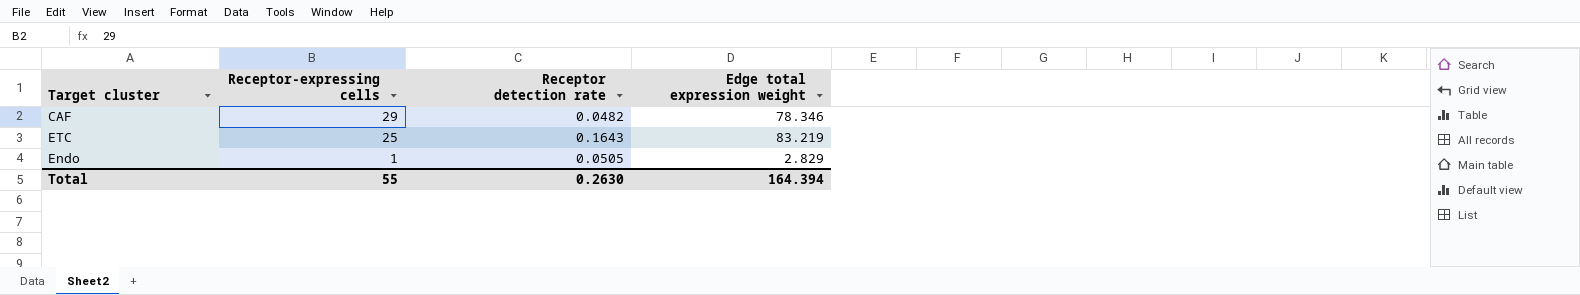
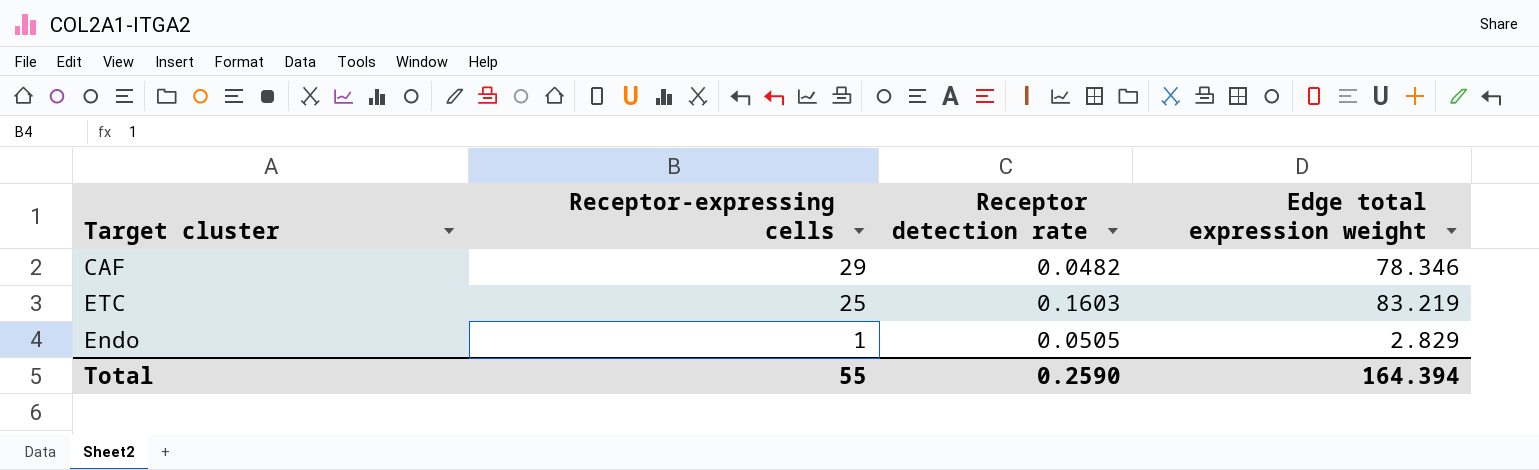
ETC | Receptor detection rate: 0.1643 -> 0.1603
Total | Receptor detection rate: 0.2630 -> 0.2590

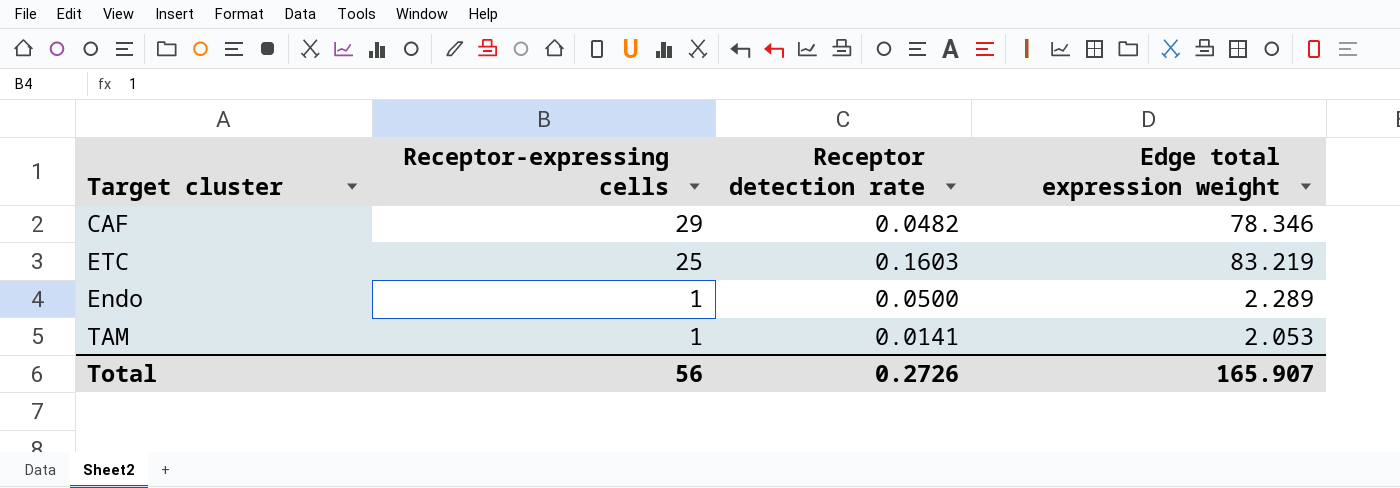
Endo | Receptor detection rate: 0.0505 -> 0.0500
Endo | Edge total expression weight: 2.829 -> 2.289
row TAM: none -> 1 | 0.0141 | 2.053
Total | Receptor-expressing cells: 55 -> 56
Total | Receptor detection rate: 0.2590 -> 0.2726
Total | Edge total expression weight: 164.394 -> 165.907

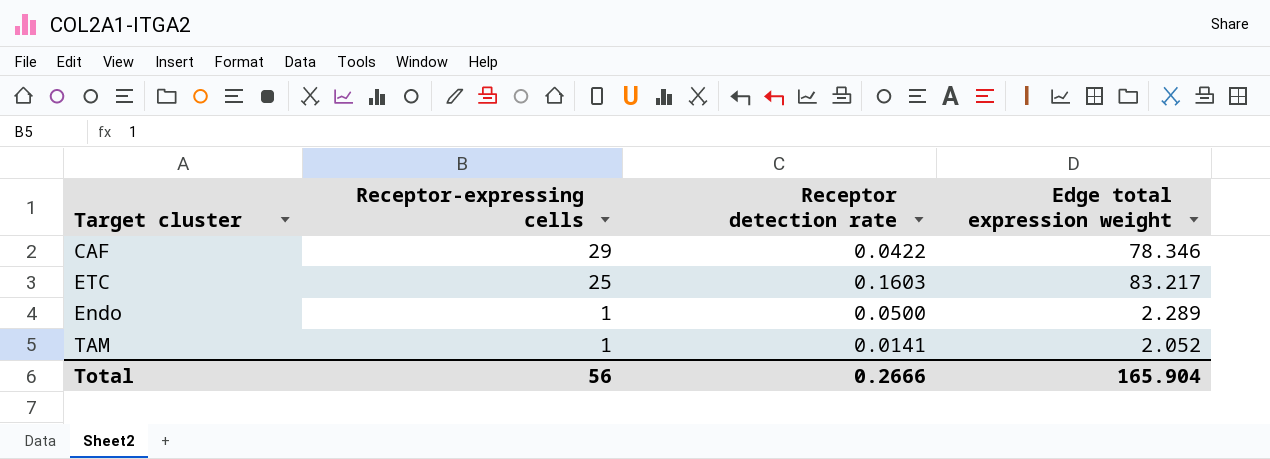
CAF | Receptor detection rate: 0.0482 -> 0.0422
ETC | Edge total expression weight: 83.219 -> 83.217
TAM | Edge total expression weight: 2.053 -> 2.052
Total | Receptor detection rate: 0.2726 -> 0.2666
Total | Edge total expression weight: 165.907 -> 165.904

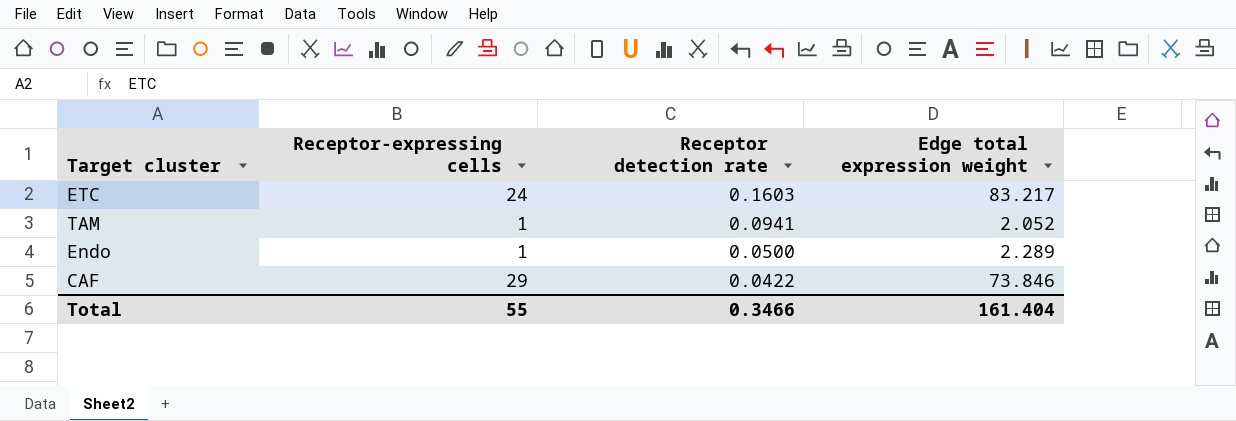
row order: Receptor-expressing cells descending -> Receptor detection rate descending
ETC | Receptor-expressing cells: 25 -> 24
TAM | Receptor detection rate: 0.0141 -> 0.0941
CAF | Edge total expression weight: 78.346 -> 73.846
Total | Receptor-expressing cells: 56 -> 55
Total | Receptor detection rate: 0.2666 -> 0.3466
Total | Edge total expression weight: 165.904 -> 161.404

